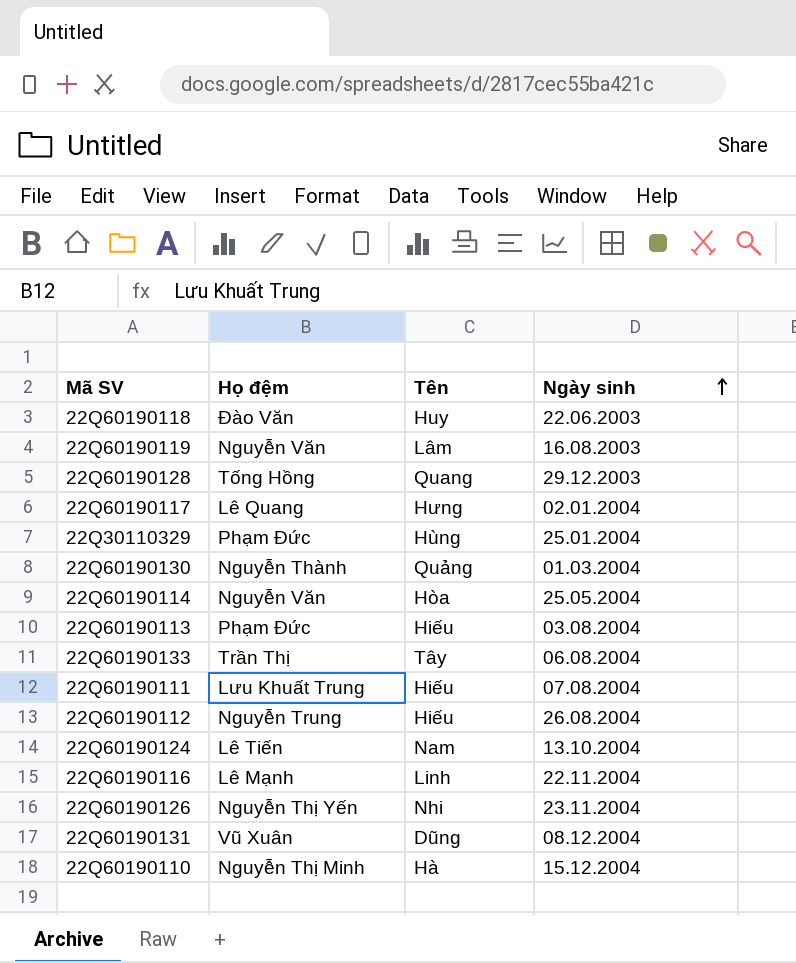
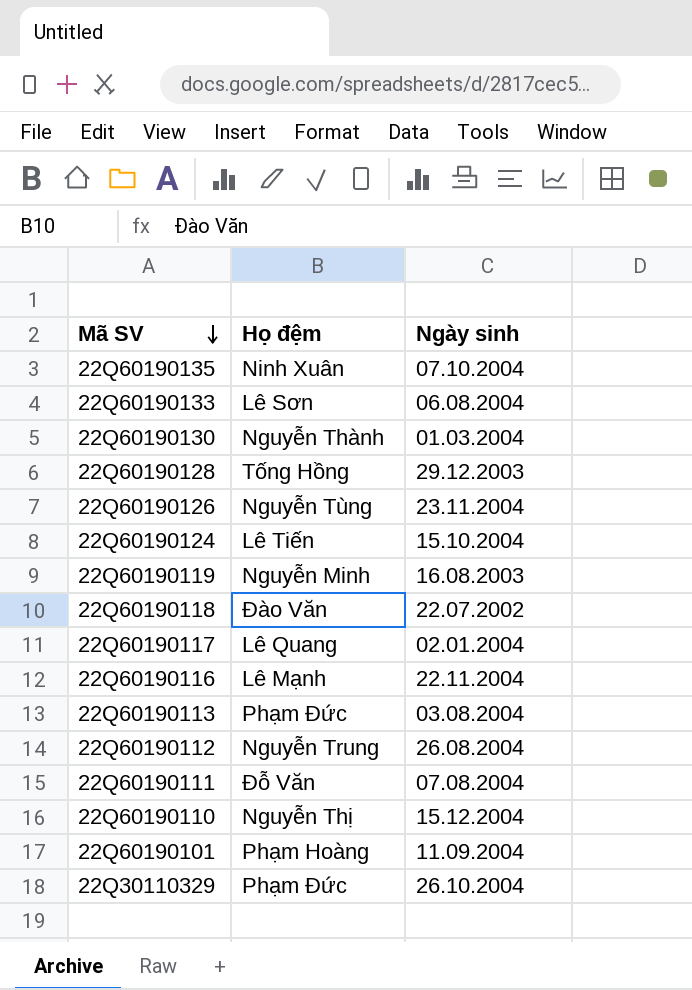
row order: Ngày sinh ascending -> Mã SV descending
column Tên | position: 3 -> none
row 22Q60190114: Nguyễn Văn | Hòa | 25.05.2004 -> none
row 22Q60190131: Vũ Xuân | Dũng | 08.12.2004 -> none
row 22Q60190135: none -> Ninh Xuân | 07.10.2004
22Q60190133 | Họ đệm: Trần Thị -> Lê Sơn
22Q60190126 | Họ đệm: Nguyễn Thị Yến -> Nguyễn Tùng
22Q60190124 | Ngày sinh: 13.10.2004 -> 15.10.2004
22Q60190119 | Họ đệm: Nguyễn Văn -> Nguyễn Minh
22Q60190118 | Ngày sinh: 22.06.2003 -> 22.07.2002
22Q60190111 | Họ đệm: Lưu Khuất Trung -> Đỗ Văn
22Q60190110 | Họ đệm: Nguyễn Thị Minh -> Nguyễn Thị
row 22Q60190101: none -> Phạm Hoàng | 11.09.2004
22Q30110329 | Ngày sinh: 25.01.2004 -> 26.10.2004

